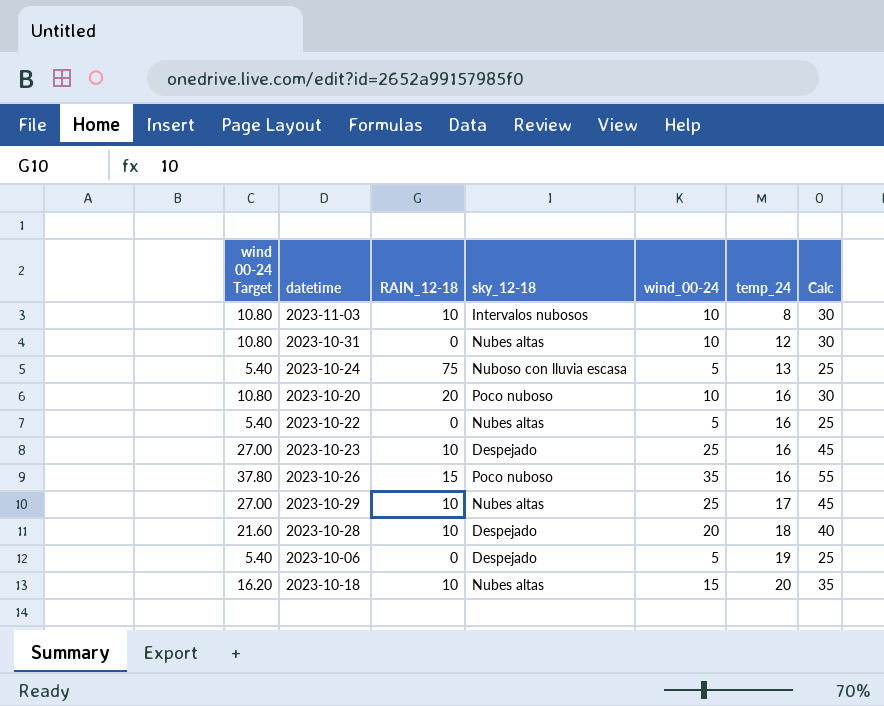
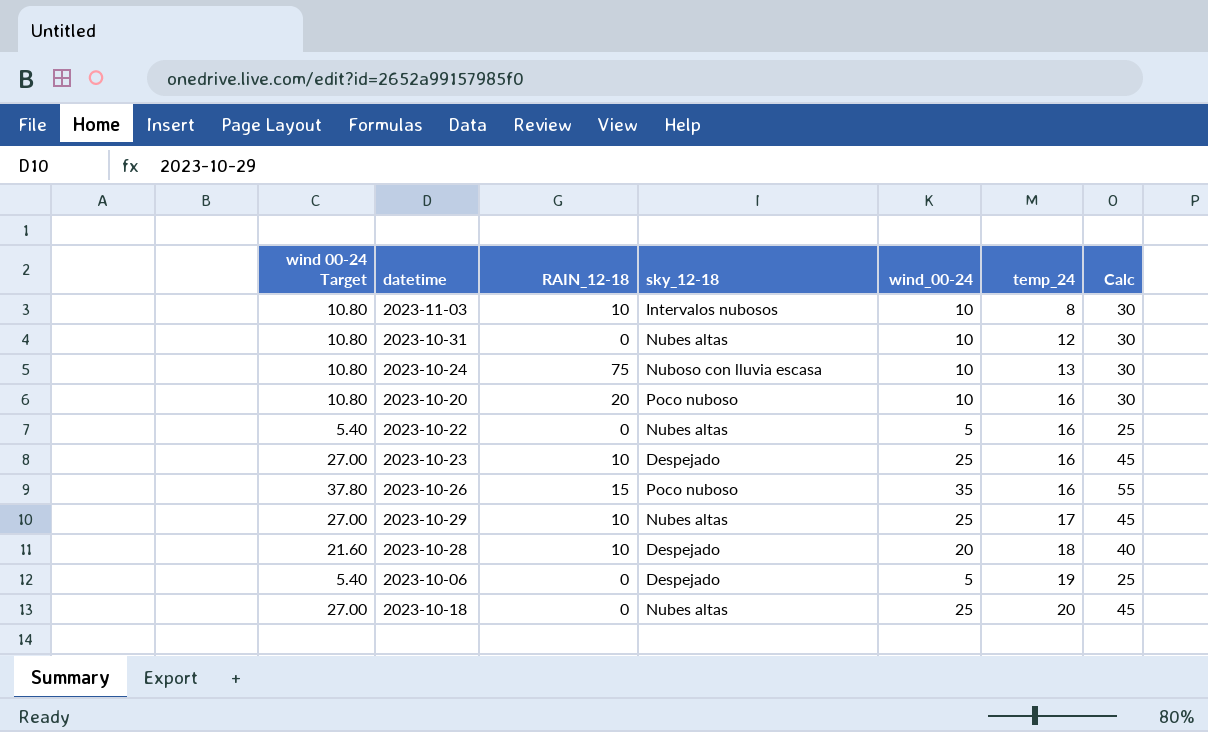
2023-10-24 | wind 00-24 Target: 5.40 -> 10.80
2023-10-24 | wind_00-24: 5 -> 10
2023-10-24 | Calc: 25 -> 30
2023-10-18 | wind 00-24 Target: 16.20 -> 27.00
2023-10-18 | RAIN_12-18: 10 -> 0
2023-10-18 | wind_00-24: 15 -> 25
2023-10-18 | Calc: 35 -> 45

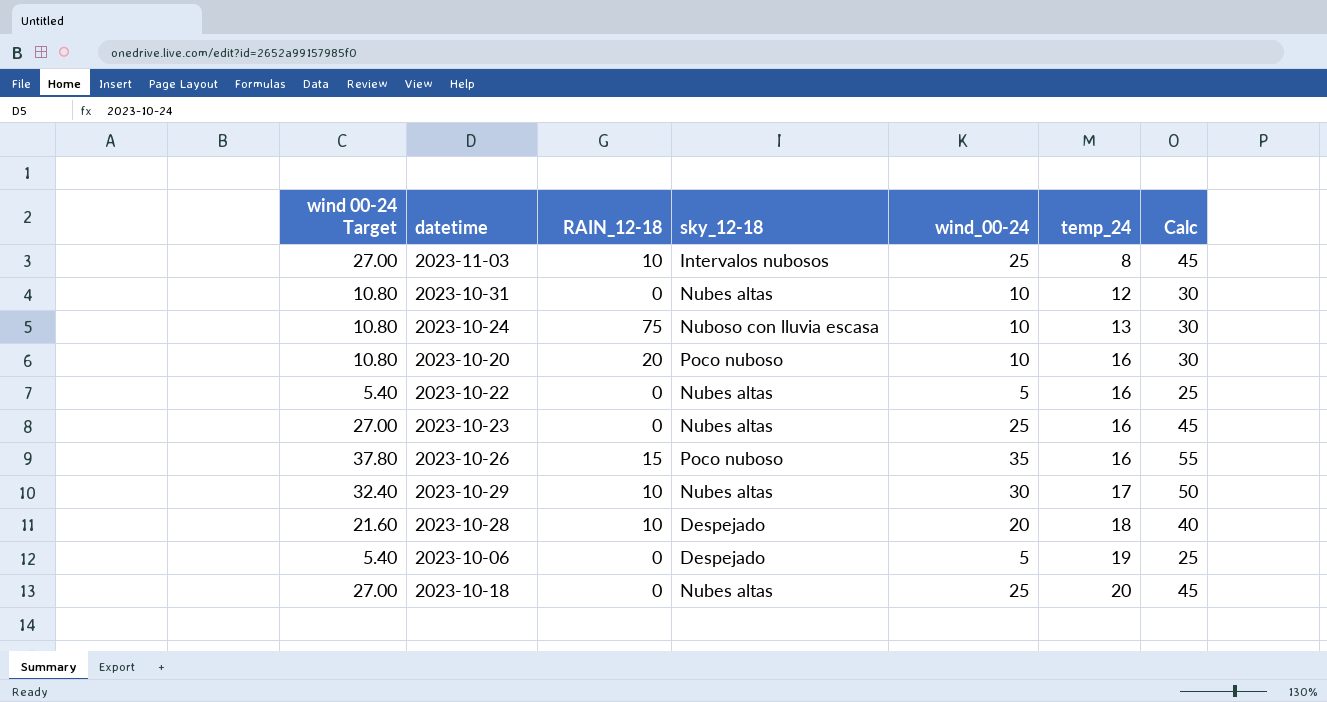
2023-11-03 | wind 00-24 Target: 10.80 -> 27.00
2023-11-03 | wind_00-24: 10 -> 25
2023-11-03 | Calc: 30 -> 45
2023-10-23 | RAIN_12-18: 10 -> 0
2023-10-23 | sky_12-18: Despejado -> Nubes altas
2023-10-29 | wind 00-24 Target: 27.00 -> 32.40
2023-10-29 | wind_00-24: 25 -> 30
2023-10-29 | Calc: 45 -> 50

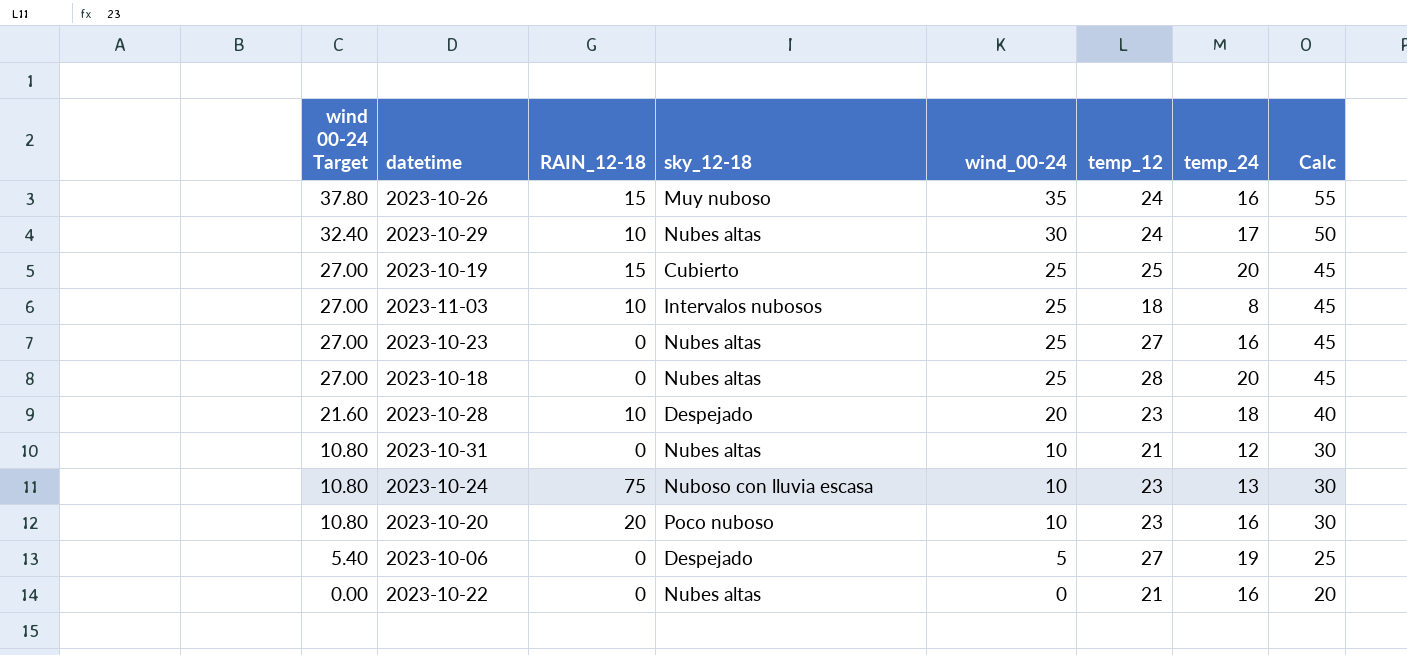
row order: temp_24 ascending -> wind 00-24 Target descending
column temp_12 | position: none -> 6
2023-10-26 | sky_12-18: Poco nuboso -> Muy nuboso
row 2023-10-19: none -> 27.00 | 15 | Cubierto | 25 | 25 | 20 | 45
2023-10-22 | wind 00-24 Target: 5.40 -> 0.00
2023-10-22 | wind_00-24: 5 -> 0
2023-10-22 | Calc: 25 -> 20

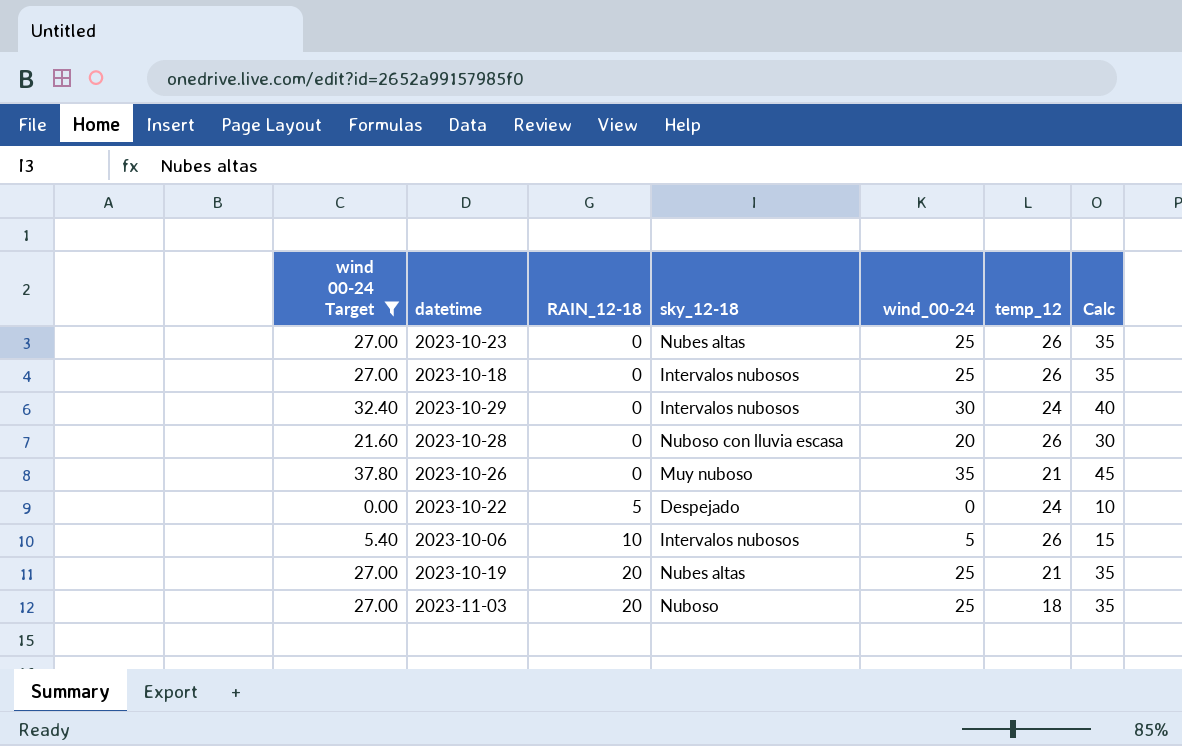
filter: none -> wind 00-24 Target != 10.80
row order: wind 00-24 Target descending -> RAIN_12-18 ascending
column temp_24 | position: 7 -> none
column Calc | formula: [wind_00-24] + 20 -> [wind_00-24] + 10
2023-10-23 | temp_12: 27 -> 26
2023-10-18 | sky_12-18: Nubes altas -> Intervalos nubosos
2023-10-18 | temp_12: 28 -> 26
2023-10-29 | RAIN_12-18: 10 -> 0
2023-10-29 | sky_12-18: Nubes altas -> Intervalos nubosos
2023-10-28 | RAIN_12-18: 10 -> 0
2023-10-28 | sky_12-18: Despejado -> Nuboso con lluvia escasa
2023-10-28 | temp_12: 23 -> 26
2023-10-26 | RAIN_12-18: 15 -> 0
2023-10-26 | temp_12: 24 -> 21
2023-10-22 | RAIN_12-18: 0 -> 5
2023-10-22 | sky_12-18: Nubes altas -> Despejado
2023-10-22 | temp_12: 21 -> 24
2023-10-06 | RAIN_12-18: 0 -> 10
2023-10-06 | sky_12-18: Despejado -> Intervalos nubosos
2023-10-06 | temp_12: 27 -> 26
2023-10-19 | RAIN_12-18: 15 -> 20
2023-10-19 | sky_12-18: Cubierto -> Nubes altas
2023-10-19 | temp_12: 25 -> 21
2023-11-03 | RAIN_12-18: 10 -> 20
2023-11-03 | sky_12-18: Intervalos nubosos -> Nuboso

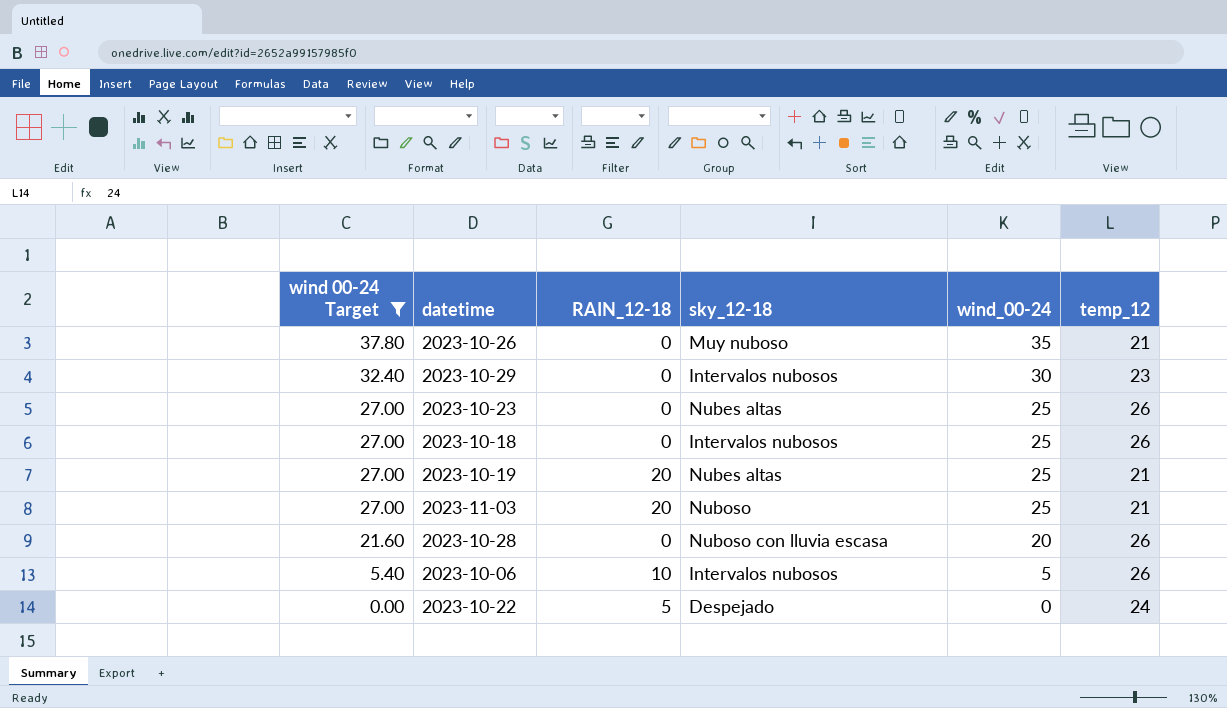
row order: RAIN_12-18 ascending -> wind 00-24 Target descending
column Calc | formula: [wind_00-24] + 10 -> none
2023-10-29 | temp_12: 24 -> 23
2023-11-03 | temp_12: 18 -> 21

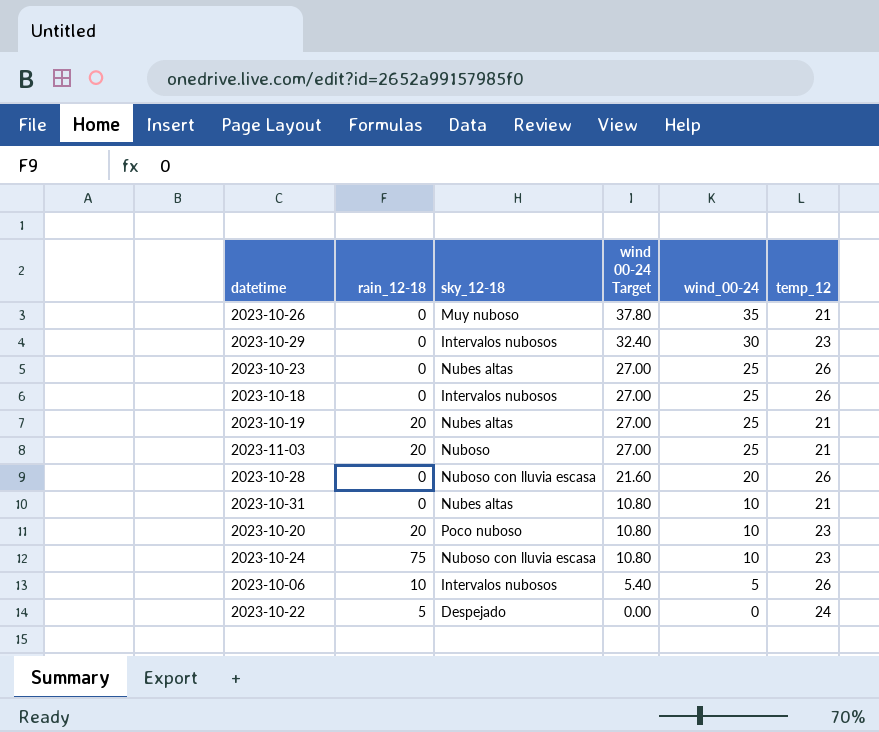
filter: wind 00-24 Target != 10.80 -> none
column name: RAIN_12-18 -> rain_12-18
column wind 00-24 Target | position: 1 -> 4

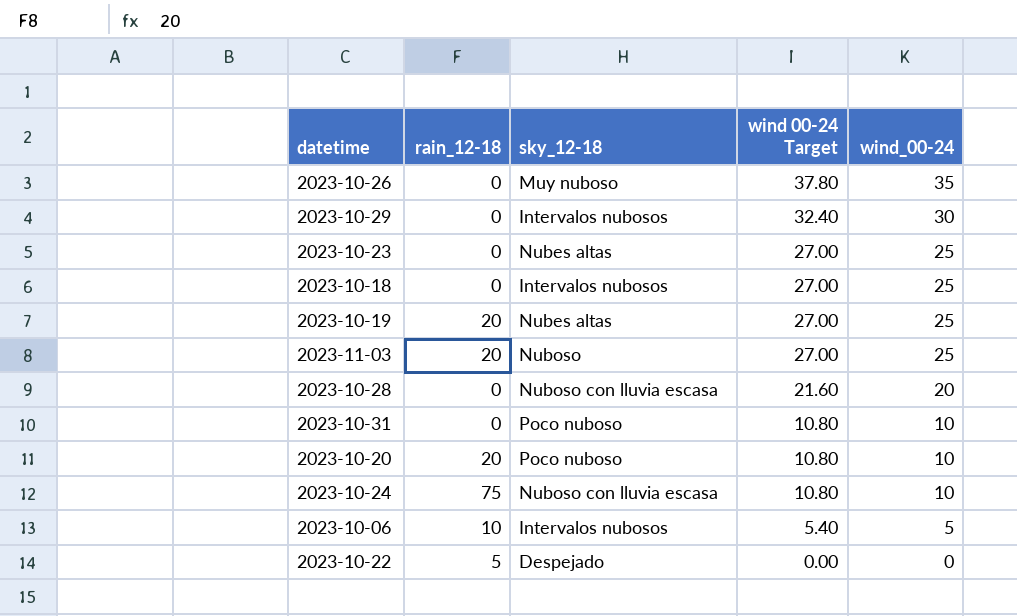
column temp_12 | position: 6 -> none
2023-10-31 | sky_12-18: Nubes altas -> Poco nuboso

